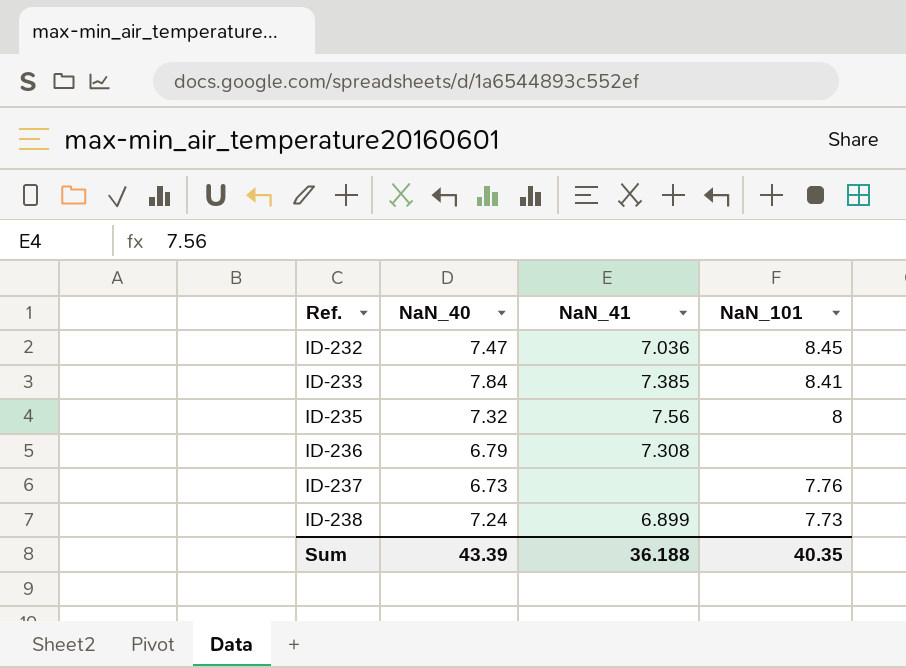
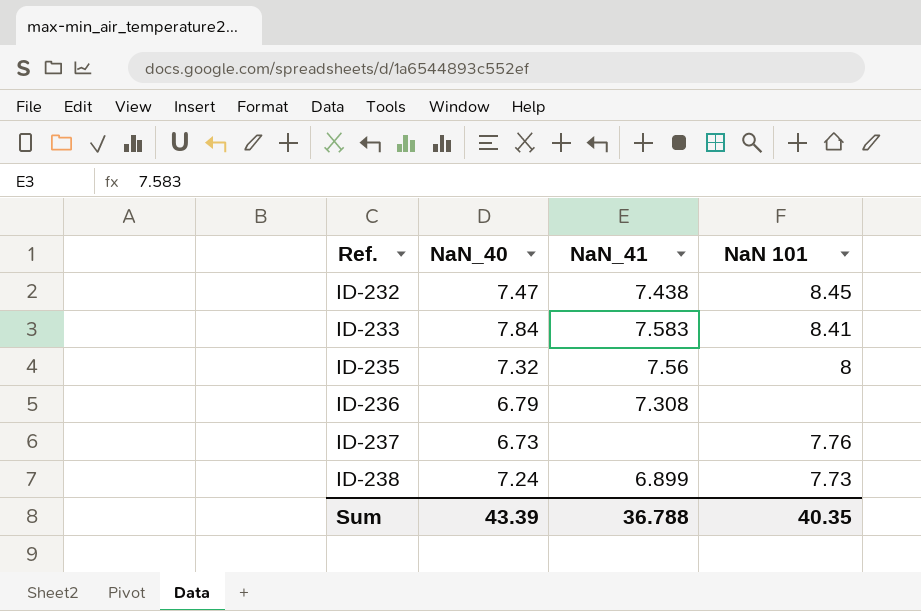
column name: NaN_101 -> NaN 101
ID-232 | NaN_41: 7.036 -> 7.438
ID-233 | NaN_41: 7.385 -> 7.583
Sum | NaN_41: 36.188 -> 36.788

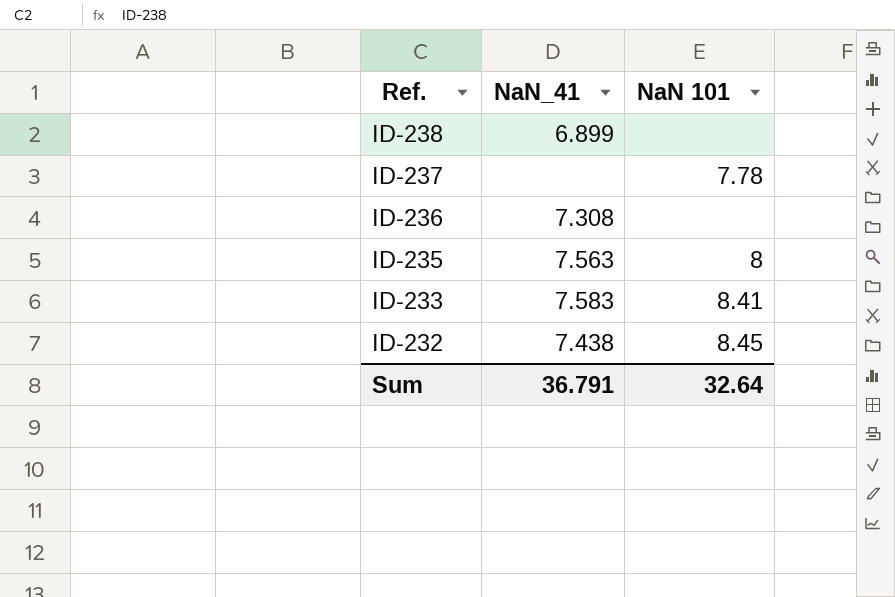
row order: Ref. ascending -> Ref. descending
column NaN_40 | position: 2 -> none
ID-238 | NaN 101: 7.73 -> none
ID-237 | NaN 101: 7.76 -> 7.78
ID-235 | NaN_41: 7.56 -> 7.563
Sum | NaN_41: 36.788 -> 36.791
Sum | NaN 101: 40.35 -> 32.64

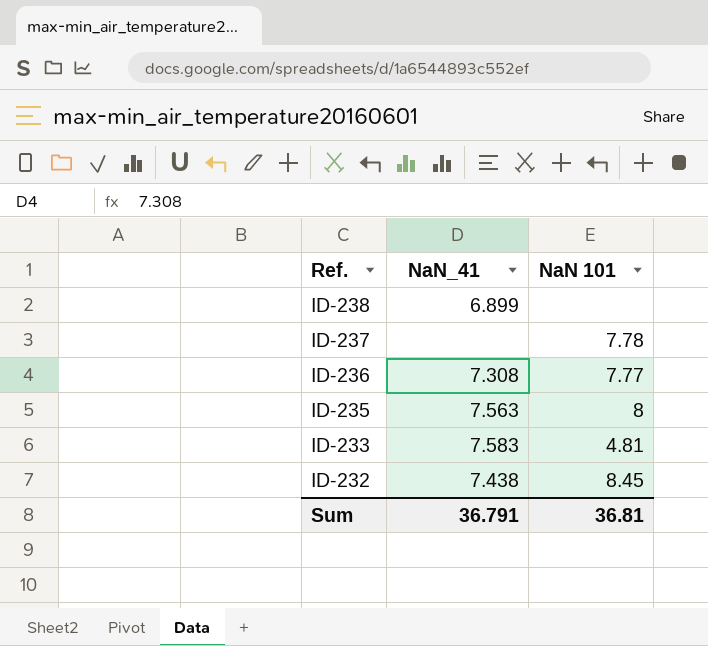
ID-236 | NaN 101: none -> 7.77
ID-233 | NaN 101: 8.41 -> 4.81
Sum | NaN 101: 32.64 -> 36.81

